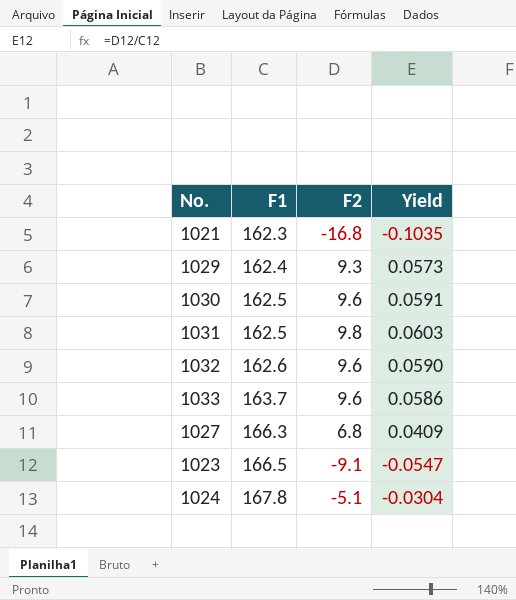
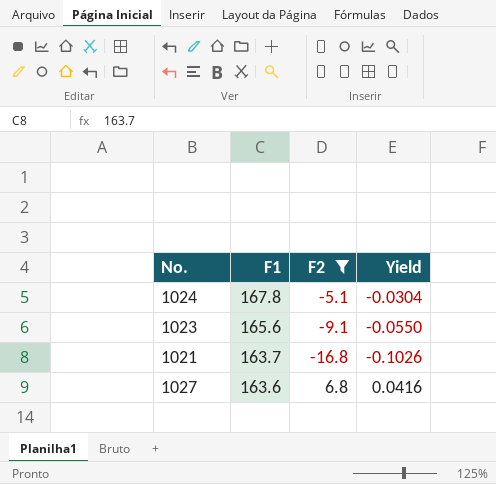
filter: none -> F2 <= 6.8
row order: F1 ascending -> F1 descending
1023 | F1: 166.5 -> 165.6
1023 | Yield: -0.0547 -> -0.0550
1021 | F1: 162.3 -> 163.7
1021 | Yield: -0.1035 -> -0.1026
1027 | F1: 166.3 -> 163.6
1027 | Yield: 0.0409 -> 0.0416

